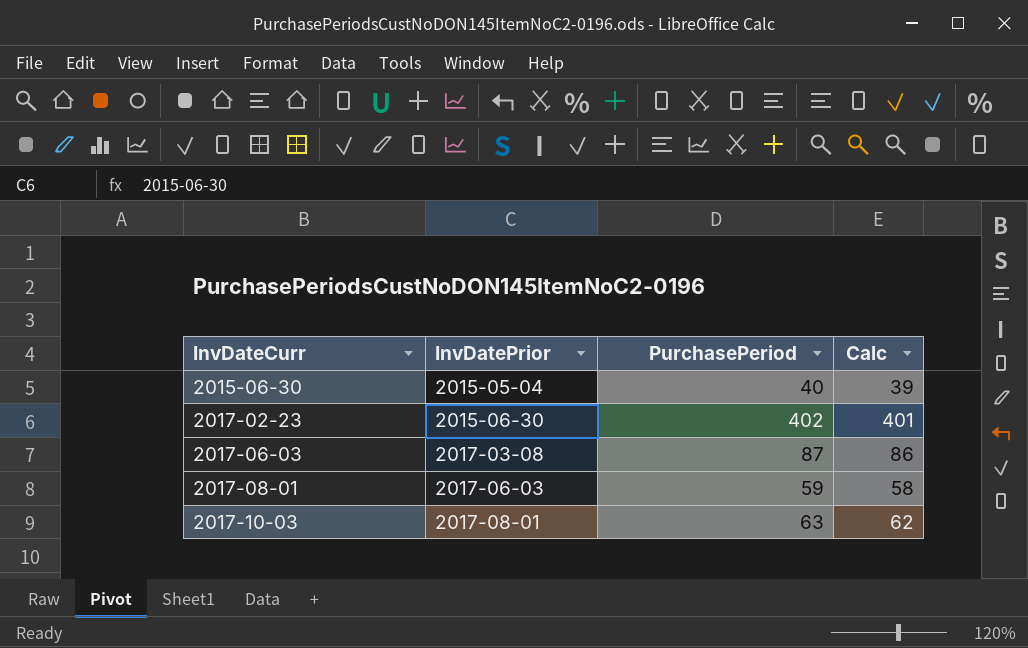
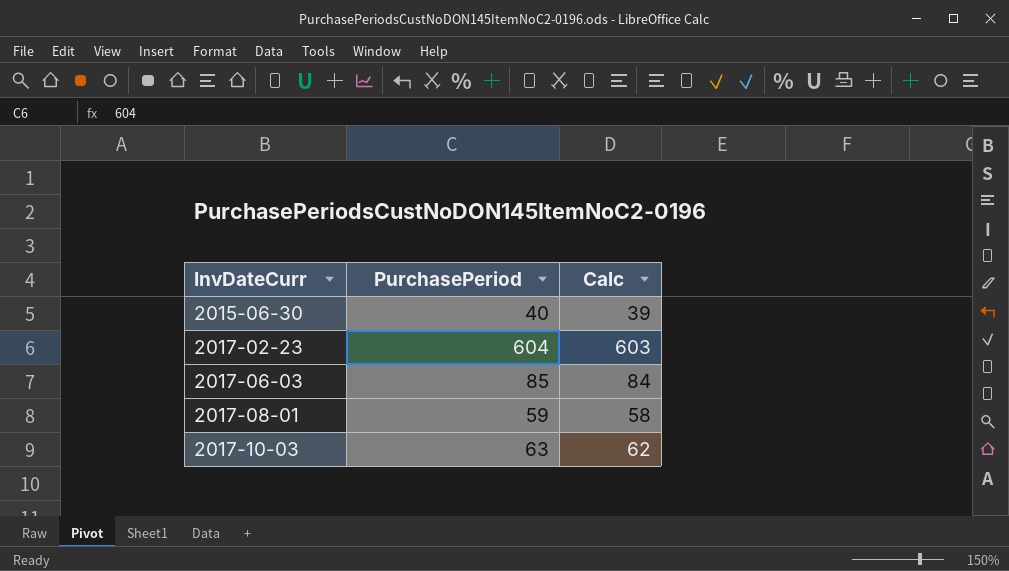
column InvDatePrior | position: 2 -> none
2017-02-23 | PurchasePeriod: 402 -> 604
2017-02-23 | Calc: 401 -> 603
2017-06-03 | PurchasePeriod: 87 -> 85
2017-06-03 | Calc: 86 -> 84

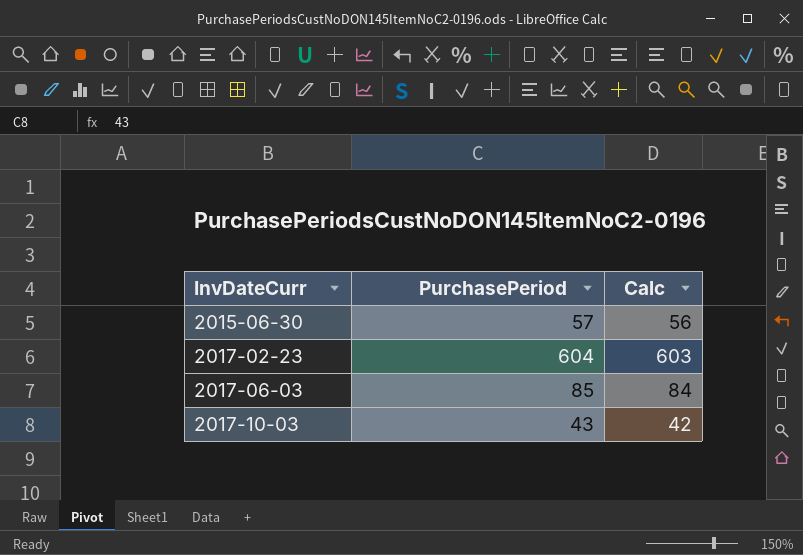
row 2017-08-01: 59 | 58 -> none
2015-06-30 | PurchasePeriod: 40 -> 57
2015-06-30 | Calc: 39 -> 56
2017-10-03 | PurchasePeriod: 63 -> 43
2017-10-03 | Calc: 62 -> 42

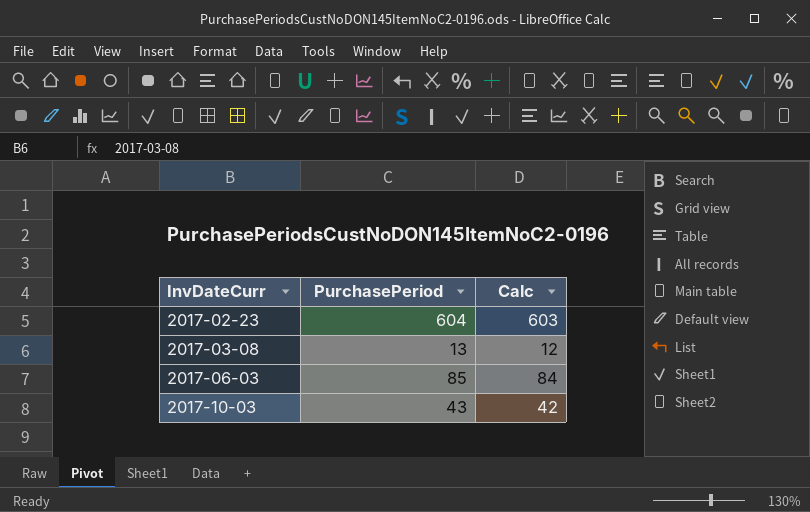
row 2015-06-30: 57 | 56 -> none
row 2017-03-08: none -> 13 | 12

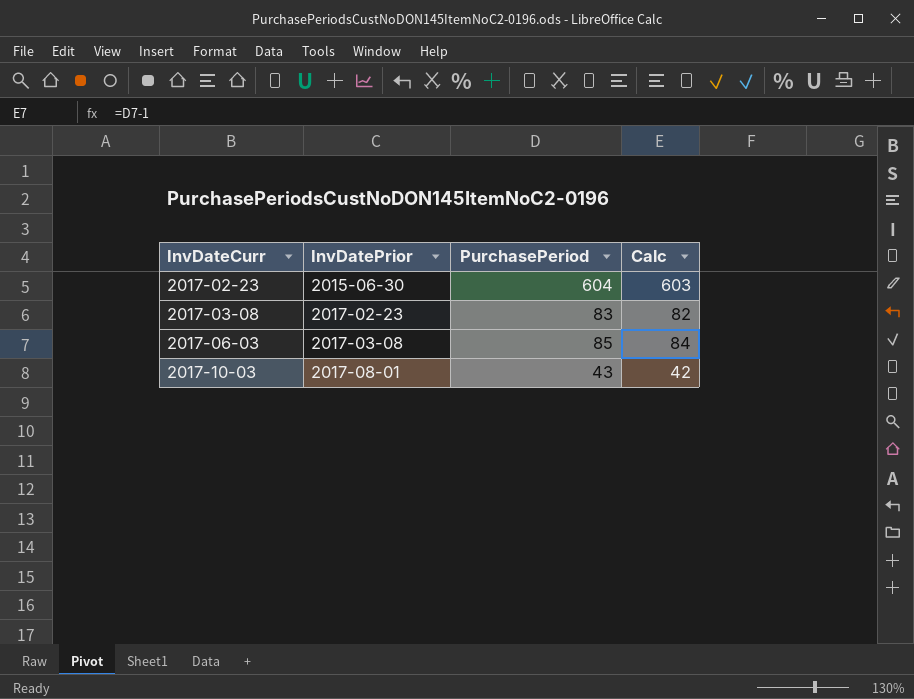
column InvDatePrior | position: none -> 2
2017-03-08 | PurchasePeriod: 13 -> 83
2017-03-08 | Calc: 12 -> 82

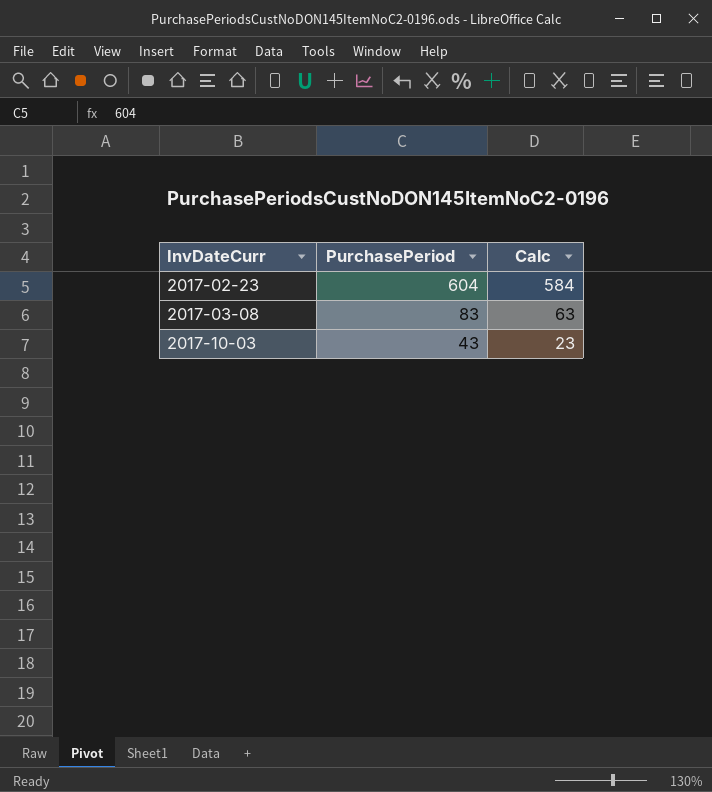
column InvDatePrior | position: 2 -> none
column Calc | formula: [PurchasePeriod] - 1 -> [PurchasePeriod] - 20
row 2017-06-03: 2017-03-08 | 85 | 84 -> none

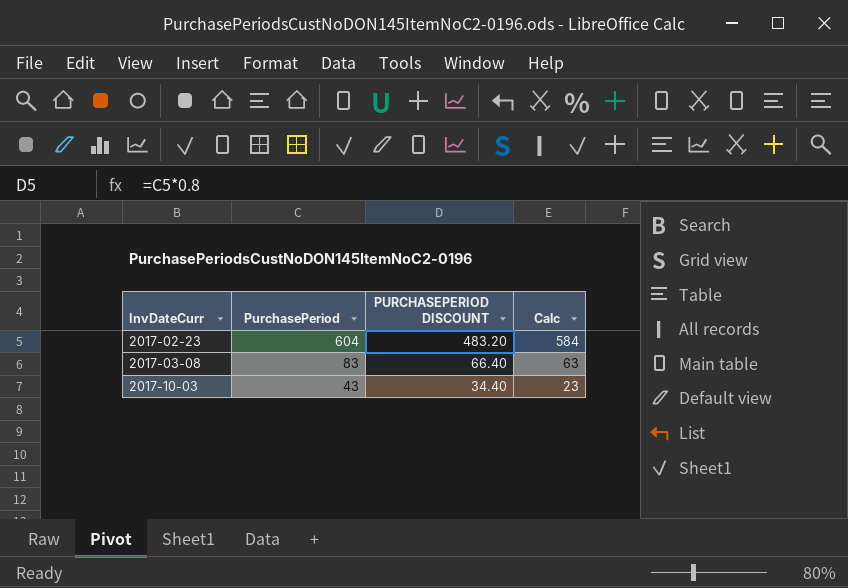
column PURCHASEPERIOD DISCOUNT | formula: none -> [PurchasePeriod] * 0.8

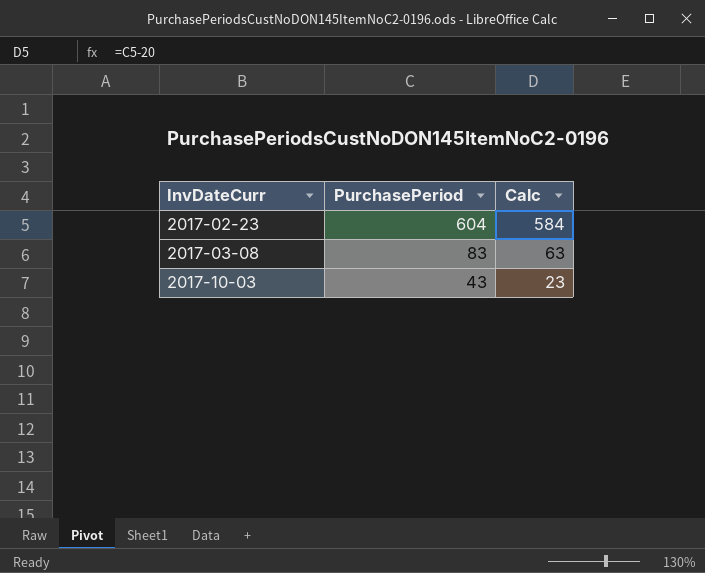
column PURCHASEPERIOD DISCOUNT | formula: [PurchasePeriod] * 0.8 -> none

